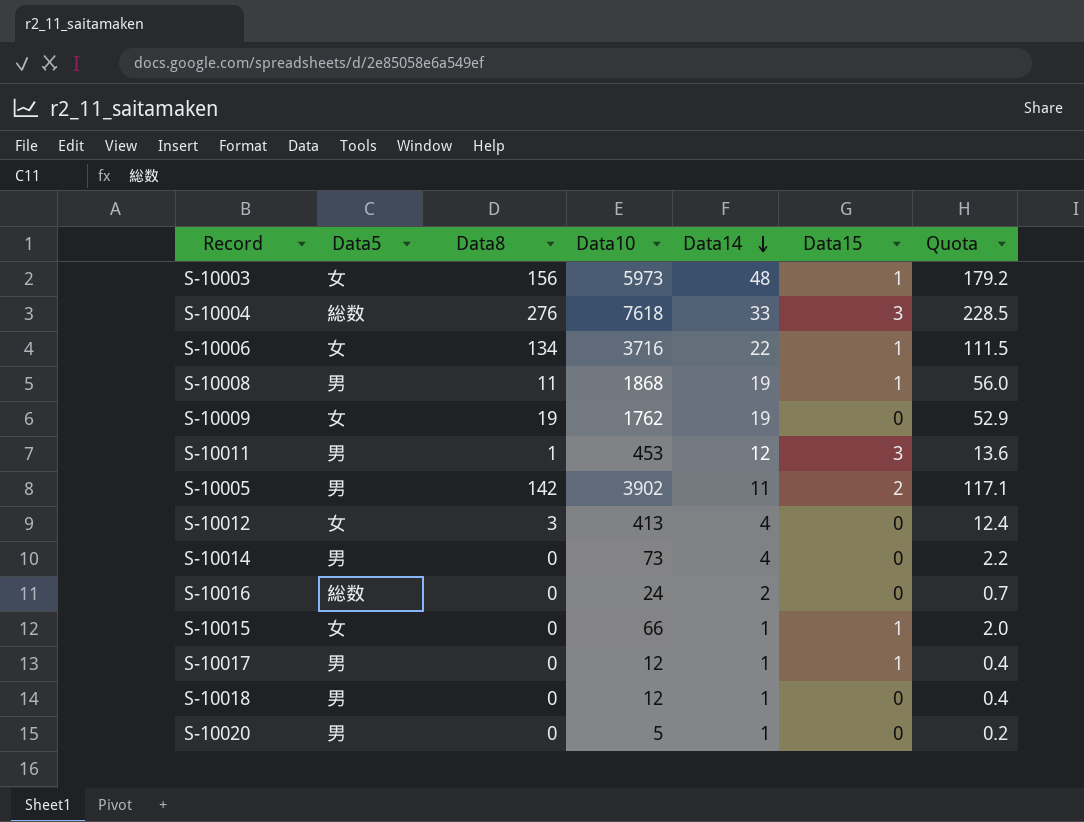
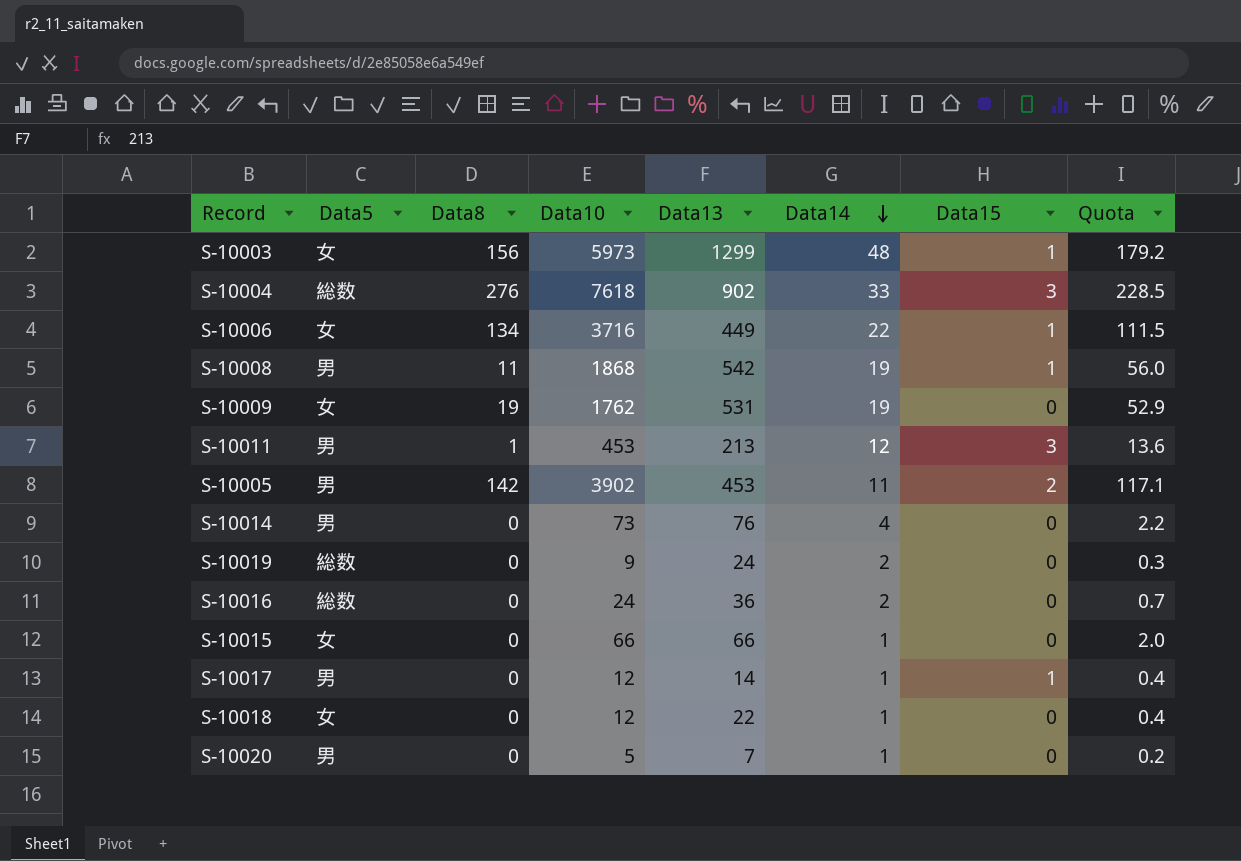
column Data13 | position: none -> 5
row S-10012: 女 | 3 | 413 | 4 | 0 | 12.4 -> none
row S-10019: none -> 総数 | 0 | 9 | 24 | 2 | 0 | 0.3
S-10015 | Data15: 1 -> 0
S-10018 | Data5: 男 -> 女

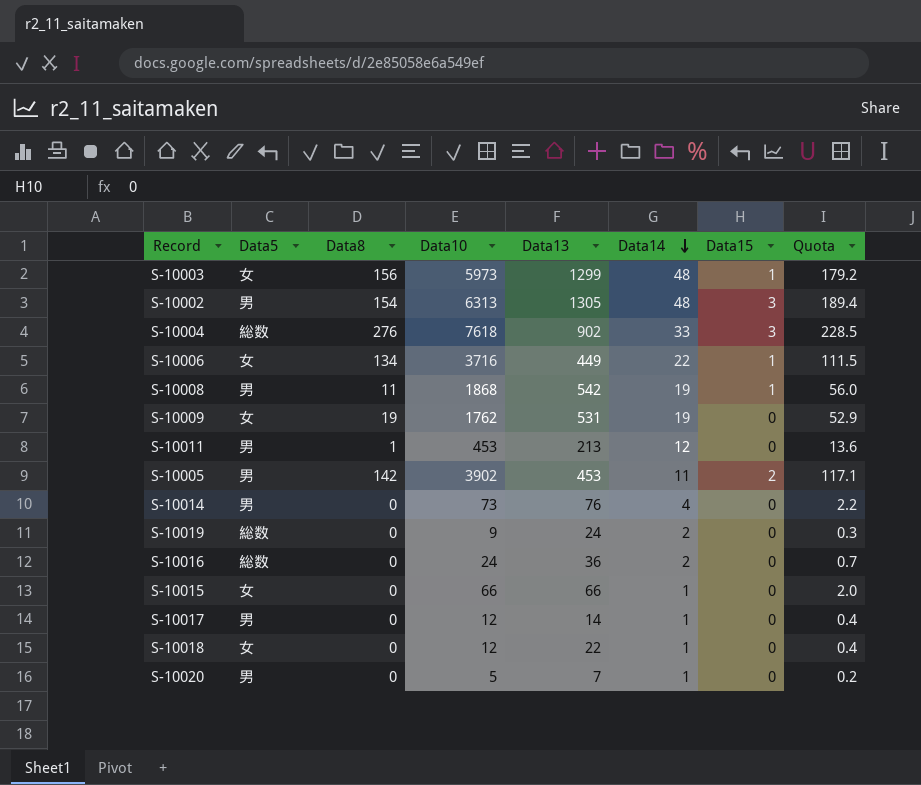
row S-10002: none -> 男 | 154 | 6313 | 1305 | 48 | 3 | 189.4
S-10011 | Data15: 3 -> 0
S-10017 | Data15: 1 -> 0

